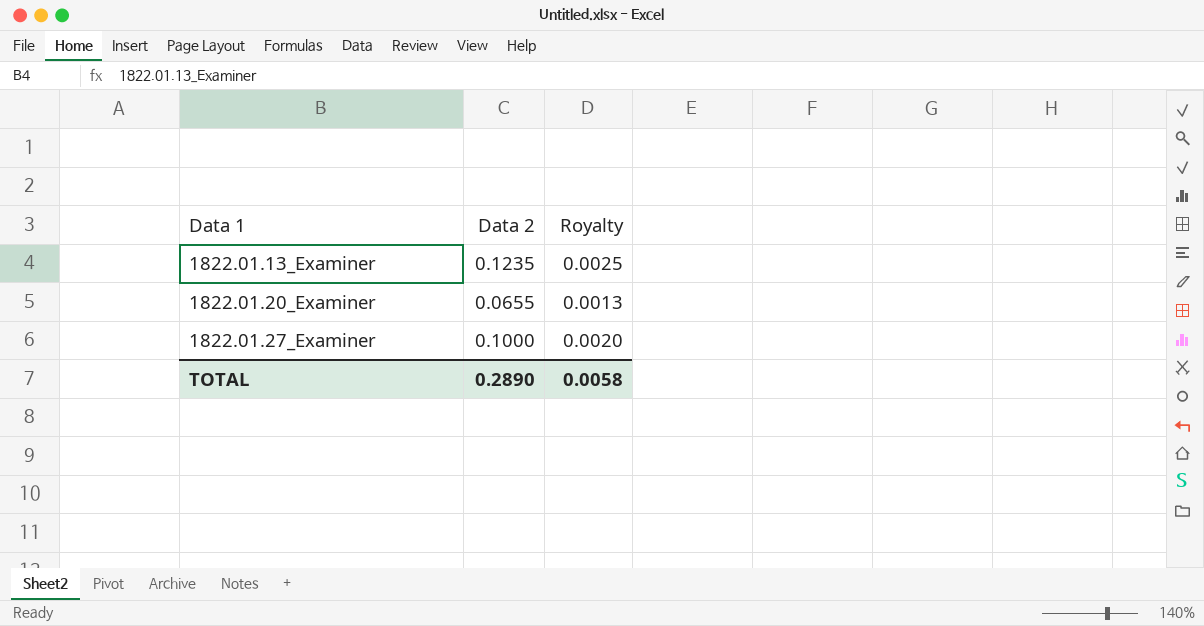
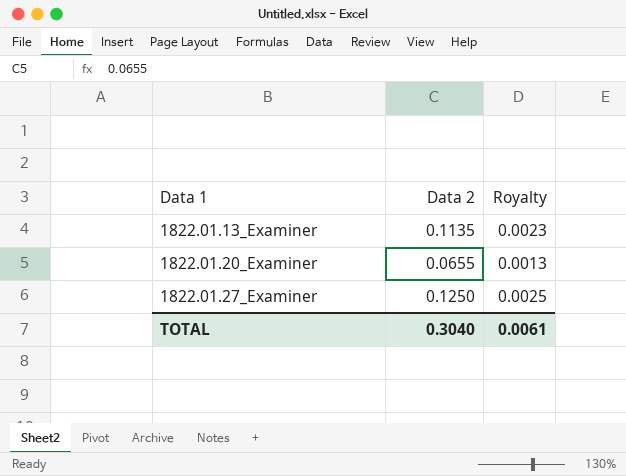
1822.01.13_Examiner | Data 2: 0.1235 -> 0.1135
1822.01.13_Examiner | Royalty: 0.0025 -> 0.0023
1822.01.27_Examiner | Data 2: 0.1000 -> 0.1250
1822.01.27_Examiner | Royalty: 0.0020 -> 0.0025
TOTAL | Data 2: 0.2890 -> 0.3040
TOTAL | Royalty: 0.0058 -> 0.0061

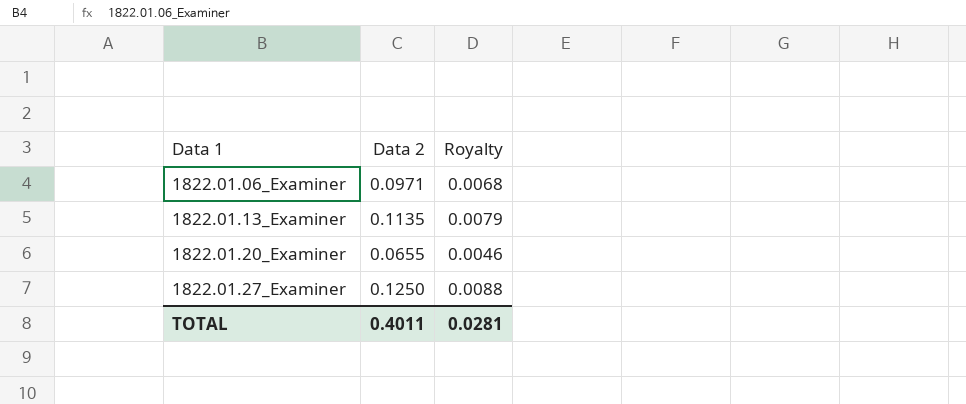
column Royalty | formula: [Data 2] * 0.02 -> [Data 2] * 0.07
row 1822.01.06_Examiner: none -> 0.0971 | 0.0068
TOTAL | Data 2: 0.3040 -> 0.4011
TOTAL | Royalty: 0.0061 -> 0.0281

